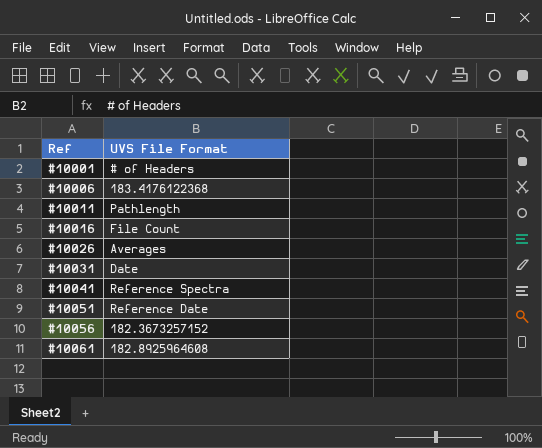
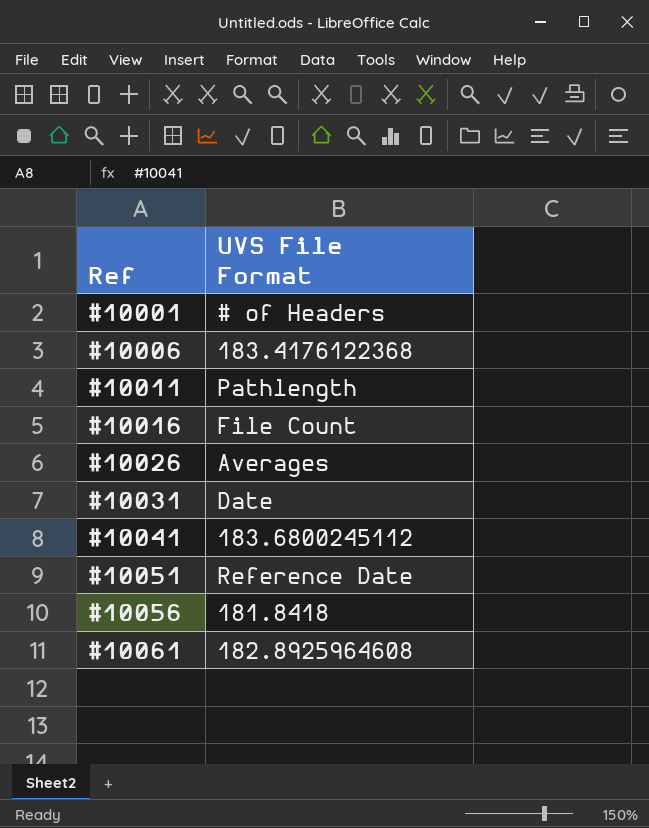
#10041 | UVS File Format: Reference Spectra -> 183.6800245112
#10056 | UVS File Format: 182.3673257152 -> 181.8418

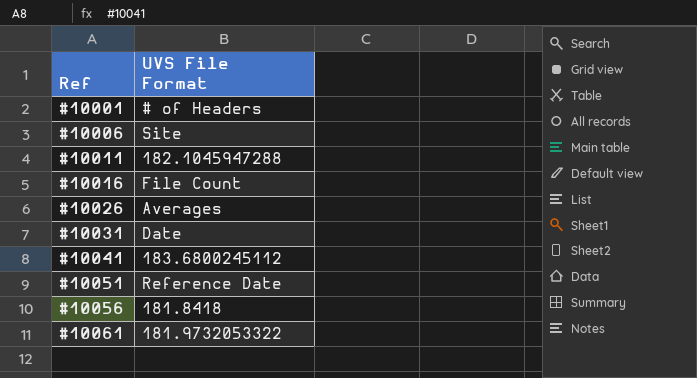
#10006 | UVS File Format: 183.4176122368 -> Site
#10011 | UVS File Format: Pathlength -> 182.1045947288
#10061 | UVS File Format: 182.8925964608 -> 181.9732053322

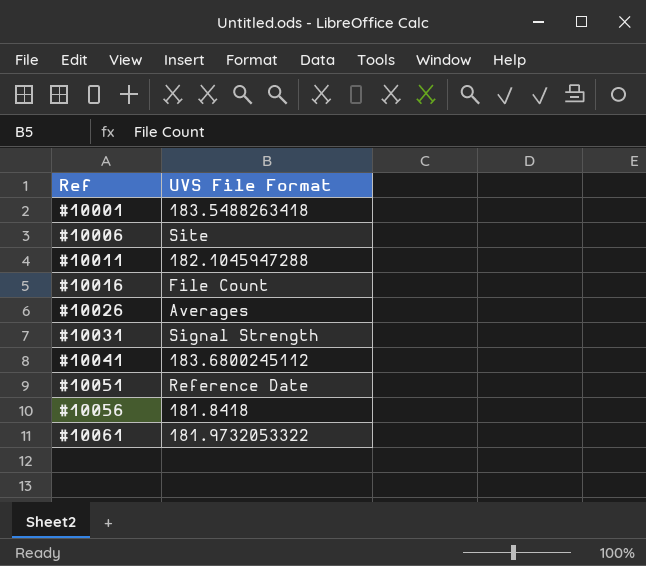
#10001 | UVS File Format: # of Headers -> 183.5488263418
#10031 | UVS File Format: Date -> Signal Strength

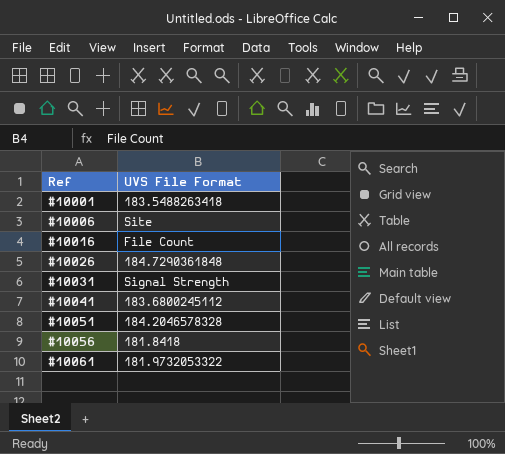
row #10011: 182.1045947288 -> none
#10026 | UVS File Format: Averages -> 184.7290361848
#10051 | UVS File Format: Reference Date -> 184.2046578328

